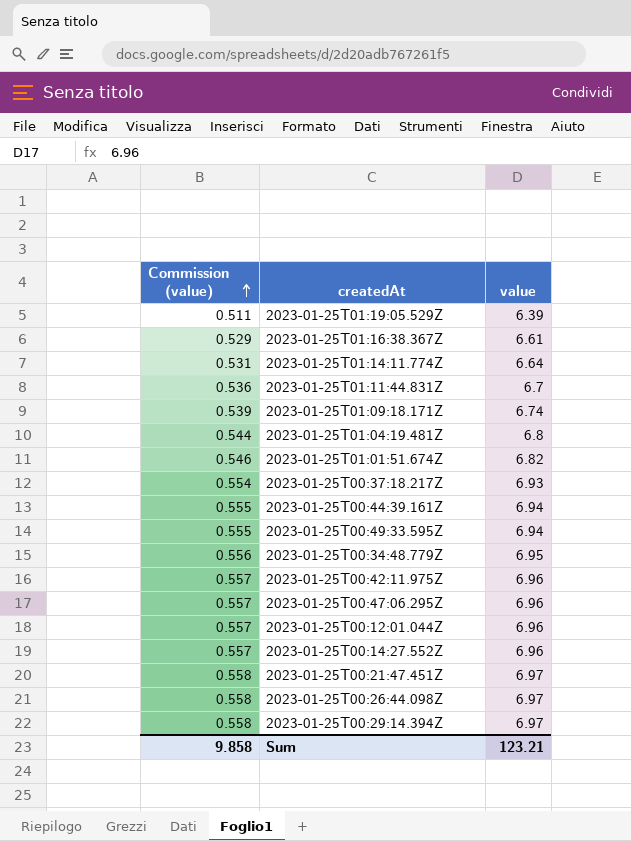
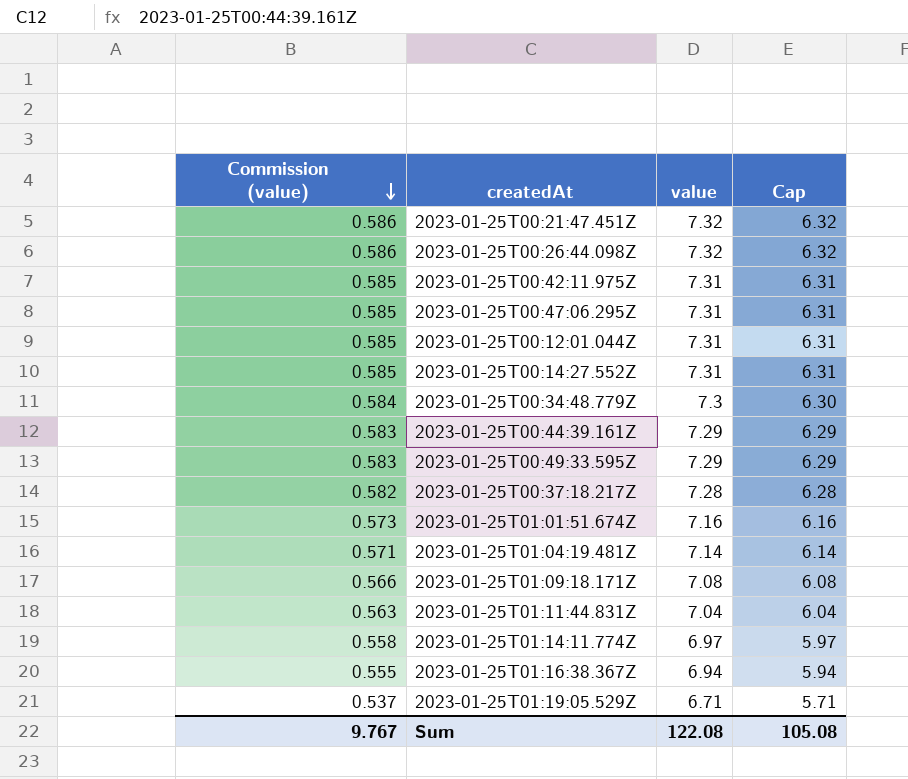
row order: Commission (value) ascending -> Commission (value) descending
column Cap | formula: none -> [value] - 1
row 2023-01-25T00:29:14.394Z: 0.558 | 6.97 -> none
2023-01-25T00:21:47.451Z | Commission (value): 0.558 -> 0.586
2023-01-25T00:21:47.451Z | value: 6.97 -> 7.32
2023-01-25T00:26:44.098Z | Commission (value): 0.558 -> 0.586
2023-01-25T00:26:44.098Z | value: 6.97 -> 7.32
2023-01-25T00:42:11.975Z | Commission (value): 0.557 -> 0.585
2023-01-25T00:42:11.975Z | value: 6.96 -> 7.31
2023-01-25T00:47:06.295Z | Commission (value): 0.557 -> 0.585
2023-01-25T00:47:06.295Z | value: 6.96 -> 7.31
2023-01-25T00:12:01.044Z | Commission (value): 0.557 -> 0.585
2023-01-25T00:12:01.044Z | value: 6.96 -> 7.31
2023-01-25T00:14:27.552Z | Commission (value): 0.557 -> 0.585
2023-01-25T00:14:27.552Z | value: 6.96 -> 7.31
2023-01-25T00:34:48.779Z | Commission (value): 0.556 -> 0.584
2023-01-25T00:34:48.779Z | value: 6.95 -> 7.3
2023-01-25T00:44:39.161Z | Commission (value): 0.555 -> 0.583
2023-01-25T00:44:39.161Z | value: 6.94 -> 7.29
2023-01-25T00:49:33.595Z | Commission (value): 0.555 -> 0.583
2023-01-25T00:49:33.595Z | value: 6.94 -> 7.29
2023-01-25T00:37:18.217Z | Commission (value): 0.554 -> 0.582
2023-01-25T00:37:18.217Z | value: 6.93 -> 7.28
2023-01-25T01:01:51.674Z | Commission (value): 0.546 -> 0.573
2023-01-25T01:01:51.674Z | value: 6.82 -> 7.16
2023-01-25T01:04:19.481Z | Commission (value): 0.544 -> 0.571
2023-01-25T01:04:19.481Z | value: 6.8 -> 7.14
2023-01-25T01:09:18.171Z | Commission (value): 0.539 -> 0.566
2023-01-25T01:09:18.171Z | value: 6.74 -> 7.08
2023-01-25T01:11:44.831Z | Commission (value): 0.536 -> 0.563
2023-01-25T01:11:44.831Z | value: 6.7 -> 7.04
2023-01-25T01:14:11.774Z | Commission (value): 0.531 -> 0.558
2023-01-25T01:14:11.774Z | value: 6.64 -> 6.97
2023-01-25T01:16:38.367Z | Commission (value): 0.529 -> 0.555
2023-01-25T01:16:38.367Z | value: 6.61 -> 6.94
2023-01-25T01:19:05.529Z | Commission (value): 0.511 -> 0.537
2023-01-25T01:19:05.529Z | value: 6.39 -> 6.71
Sum | Commission (value): 9.858 -> 9.767
Sum | value: 123.21 -> 122.08

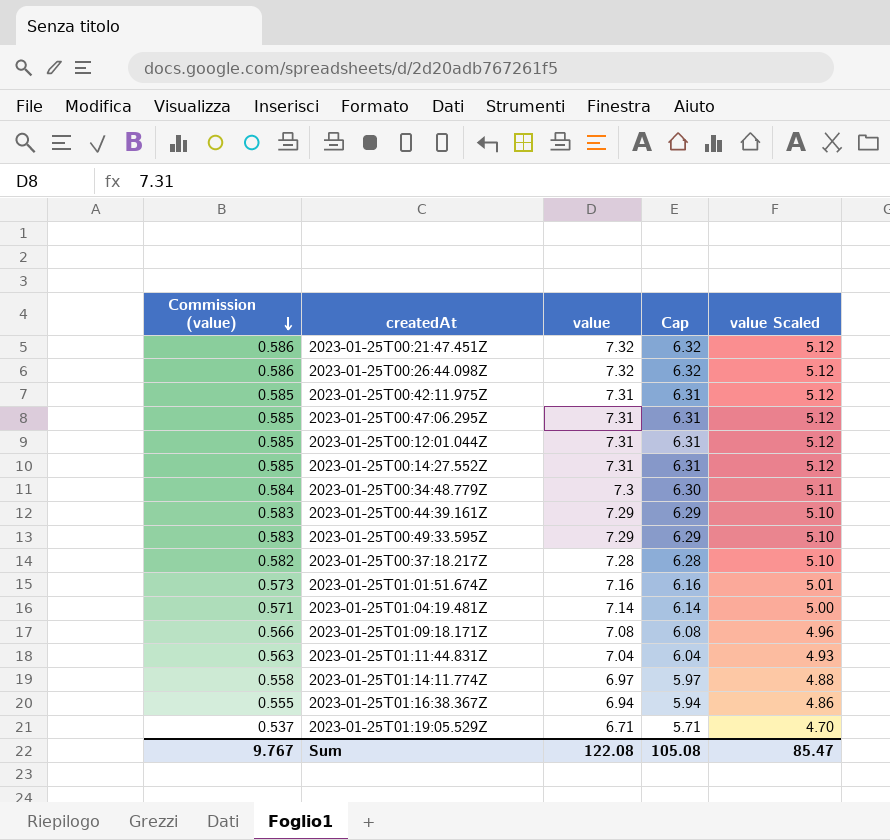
column value Scaled | formula: none -> [value] * 0.7

